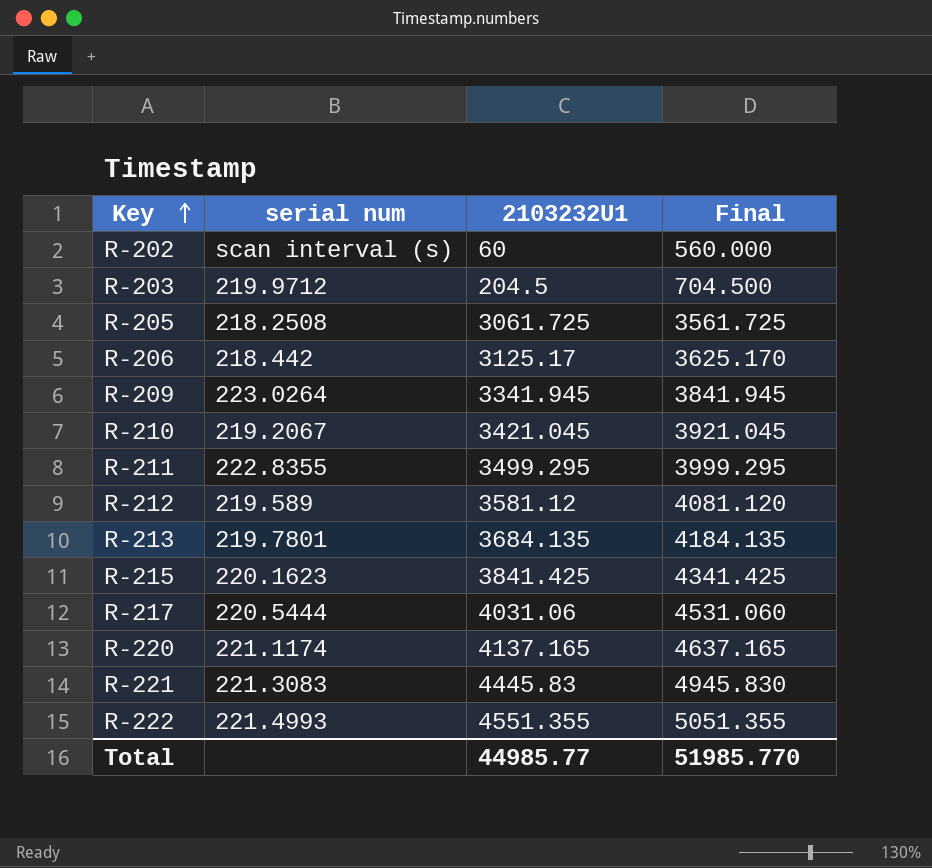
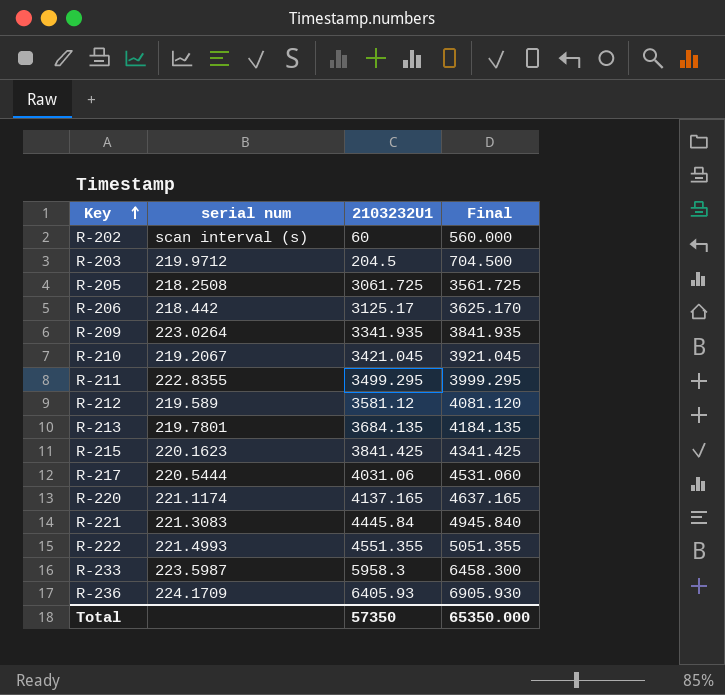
R-209 | 2103232U1: 3341.945 -> 3341.935
R-209 | Final: 3841.945 -> 3841.935
R-221 | 2103232U1: 4445.83 -> 4445.84
R-221 | Final: 4945.830 -> 4945.840
row R-233: none -> 223.5987 | 5958.3 | 6458.300
row R-236: none -> 224.1709 | 6405.93 | 6905.930
Total | 2103232U1: 44985.77 -> 57350
Total | Final: 51985.770 -> 65350.000

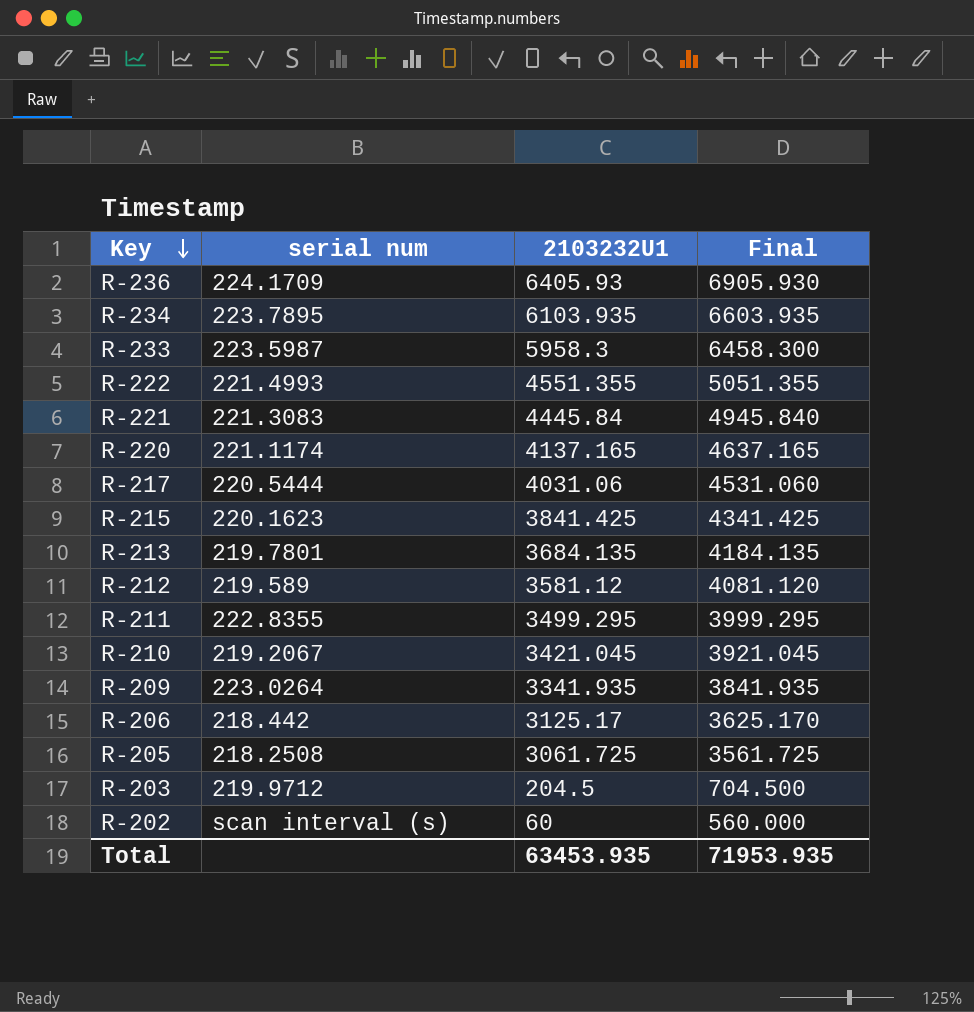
row order: Key ascending -> Key descending
row R-234: none -> 223.7895 | 6103.935 | 6603.935
Total | 2103232U1: 57350 -> 63453.935
Total | Final: 65350.000 -> 71953.935

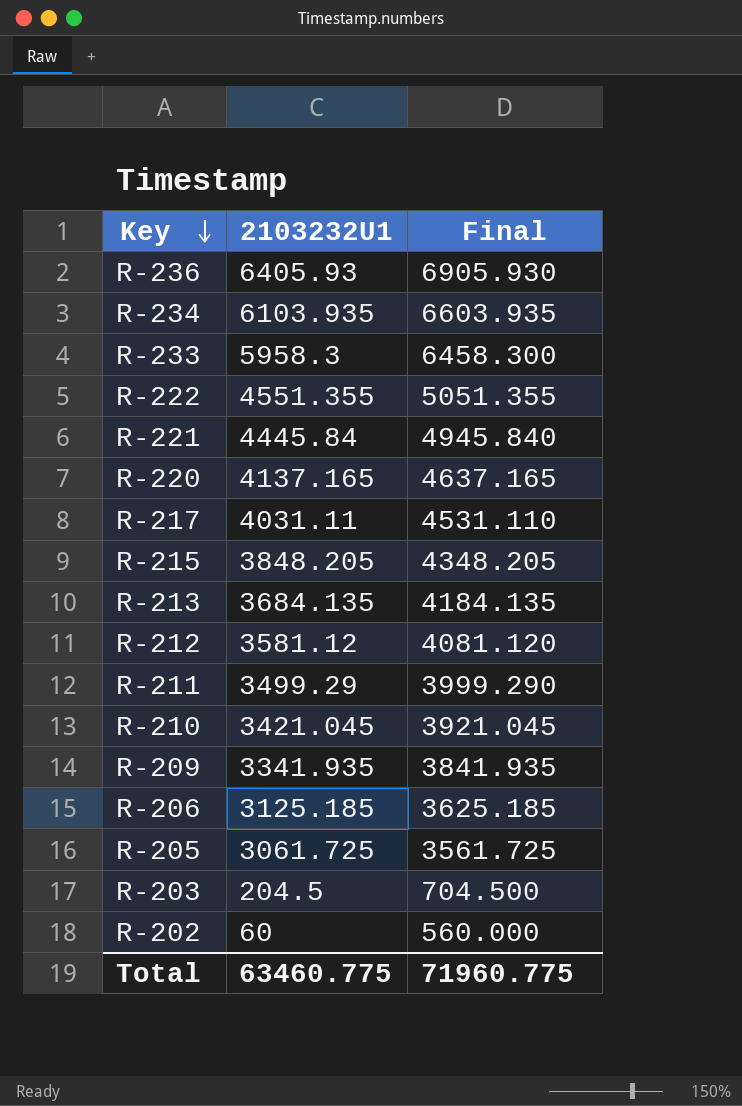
column serial num | position: 2 -> none
R-217 | 2103232U1: 4031.06 -> 4031.11
R-217 | Final: 4531.060 -> 4531.110
R-215 | 2103232U1: 3841.425 -> 3848.205
R-215 | Final: 4341.425 -> 4348.205
R-211 | 2103232U1: 3499.295 -> 3499.29
R-211 | Final: 3999.295 -> 3999.290
R-206 | 2103232U1: 3125.17 -> 3125.185
R-206 | Final: 3625.170 -> 3625.185
Total | 2103232U1: 63453.935 -> 63460.775
Total | Final: 71953.935 -> 71960.775

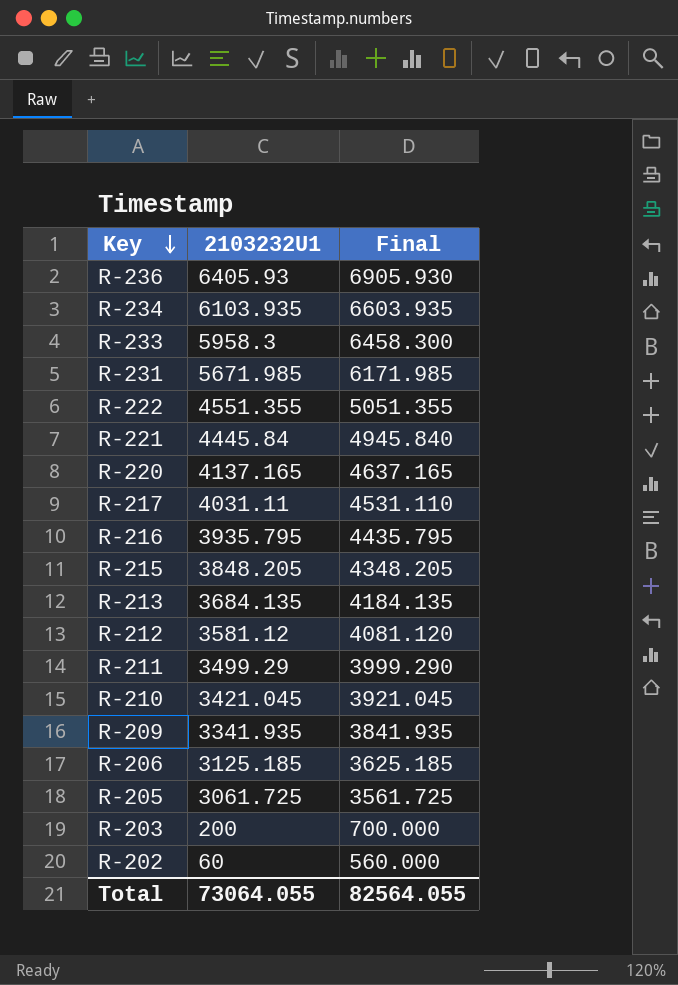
row R-231: none -> 5671.985 | 6171.985
row R-216: none -> 3935.795 | 4435.795
R-203 | 2103232U1: 204.5 -> 200
R-203 | Final: 704.500 -> 700.000
Total | 2103232U1: 63460.775 -> 73064.055
Total | Final: 71960.775 -> 82564.055

